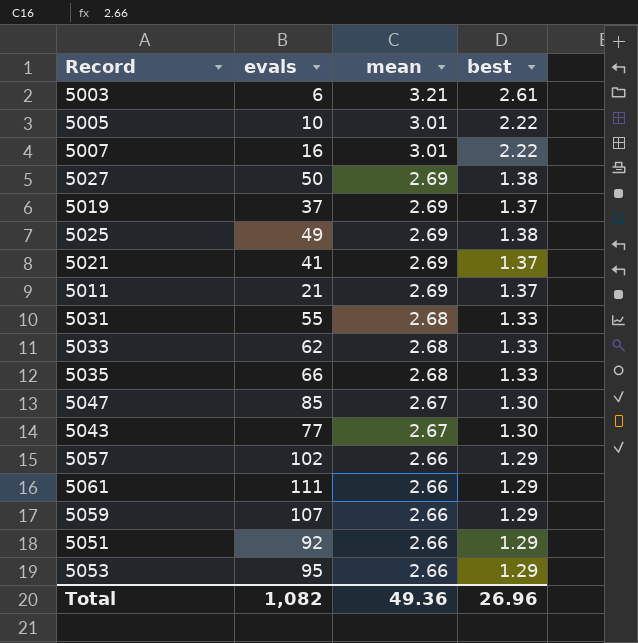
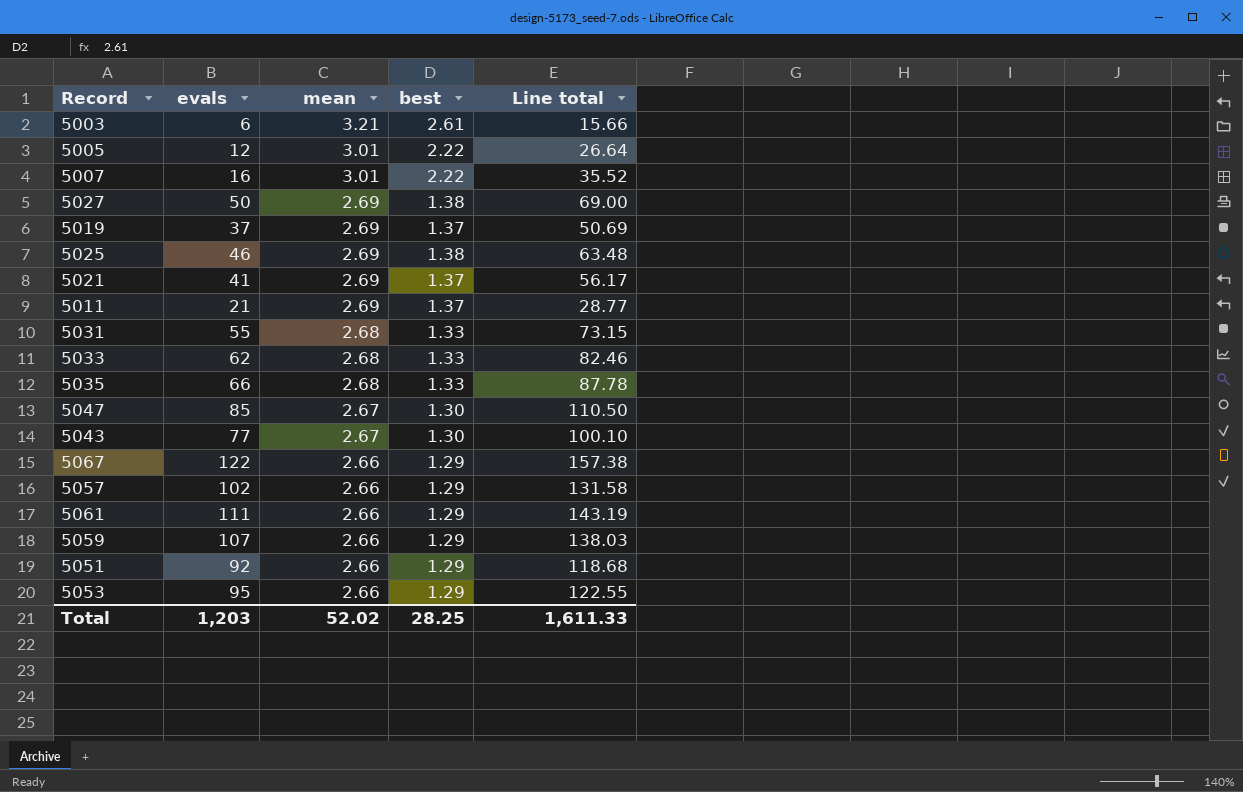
column Line total | formula: none -> [evals] * [best]
5005 | evals: 10 -> 12
5025 | evals: 49 -> 46
row 5067: none -> 122 | 2.66 | 1.29 | 157.38
Total | evals: 1,082 -> 1,203
Total | mean: 49.36 -> 52.02
Total | best: 26.96 -> 28.25

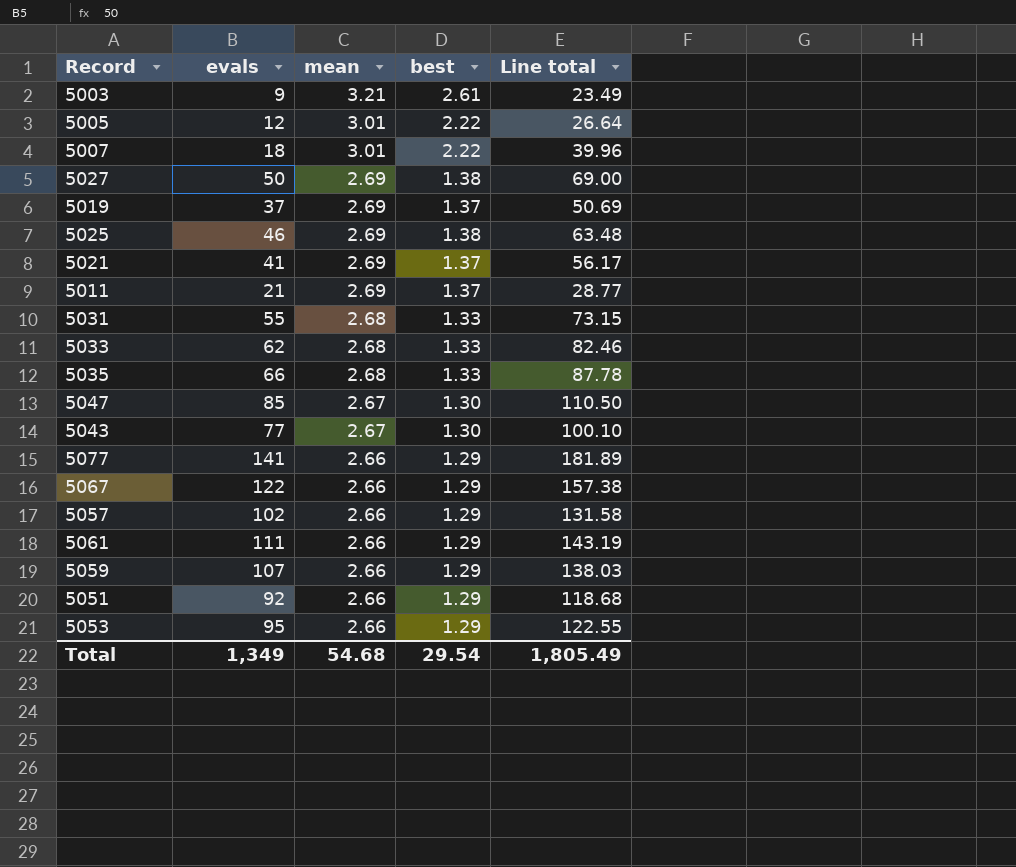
5003 | evals: 6 -> 9
5003 | Line total: 15.66 -> 23.49
5007 | evals: 16 -> 18
5007 | Line total: 35.52 -> 39.96
row 5077: none -> 141 | 2.66 | 1.29 | 181.89
Total | evals: 1,203 -> 1,349
Total | mean: 52.02 -> 54.68
Total | best: 28.25 -> 29.54
Total | Line total: 1,611.33 -> 1,805.49

